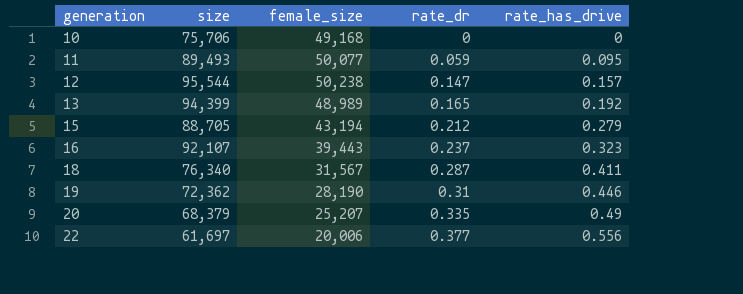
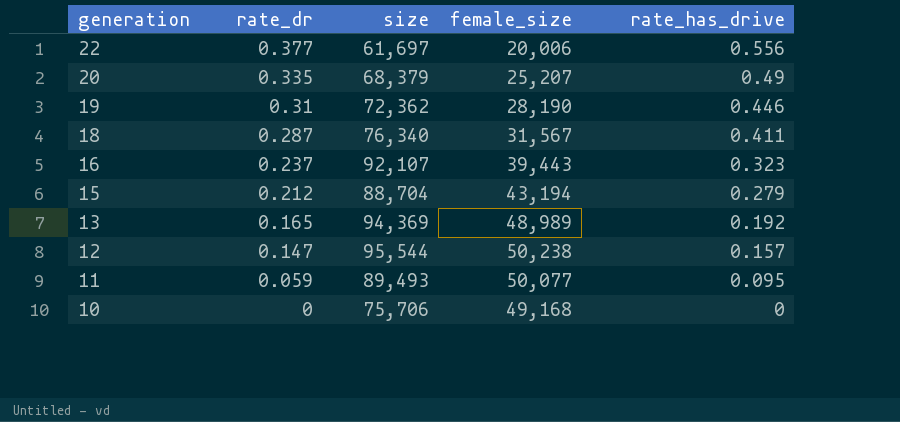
row order: generation ascending -> generation descending
column rate_dr | position: 4 -> 2
15 | size: 88,705 -> 88,704
13 | size: 94,399 -> 94,369

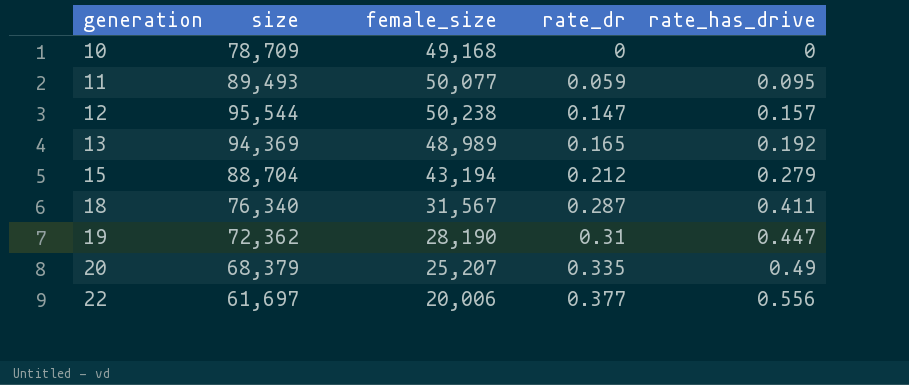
row order: generation descending -> generation ascending
column rate_dr | position: 2 -> 4
row 16: 0.237 | 92,107 | 39,443 | 0.323 -> none
10 | size: 75,706 -> 78,709
19 | rate_has_drive: 0.446 -> 0.447

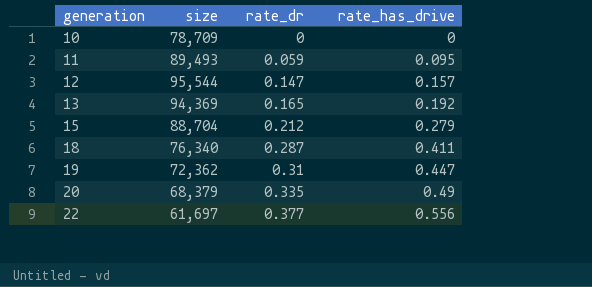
column female_size | position: 3 -> none

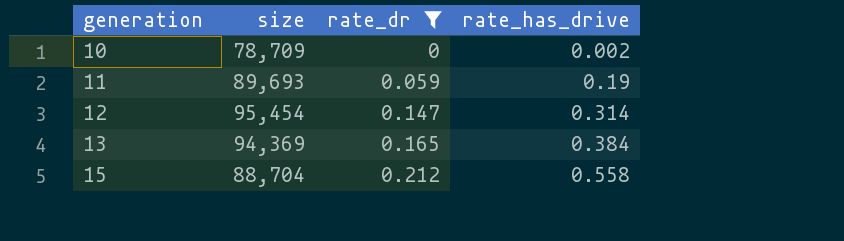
filter: none -> rate_dr <= 0.212
10 | rate_has_drive: 0 -> 0.002
11 | size: 89,493 -> 89,693
11 | rate_has_drive: 0.095 -> 0.19
12 | size: 95,544 -> 95,454
12 | rate_has_drive: 0.157 -> 0.314
13 | rate_has_drive: 0.192 -> 0.384
15 | rate_has_drive: 0.279 -> 0.558

